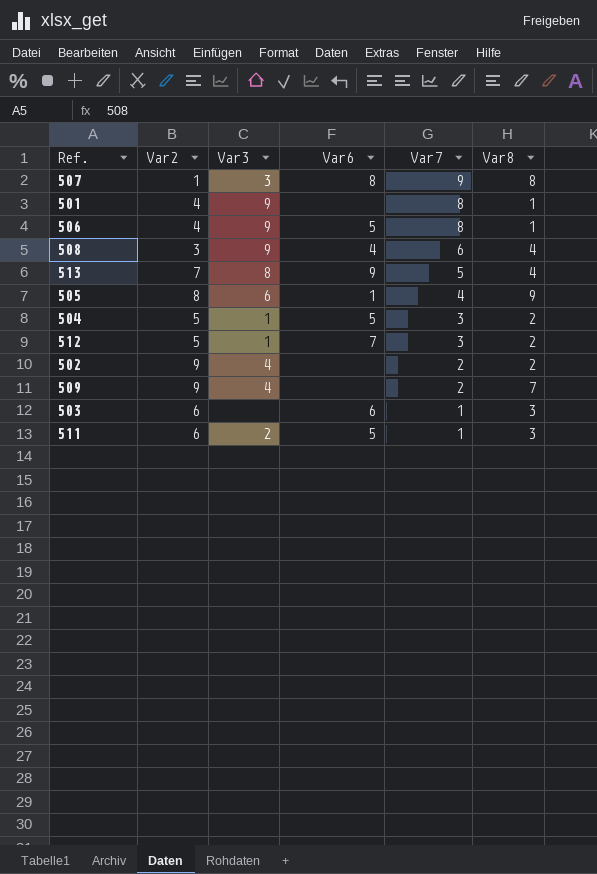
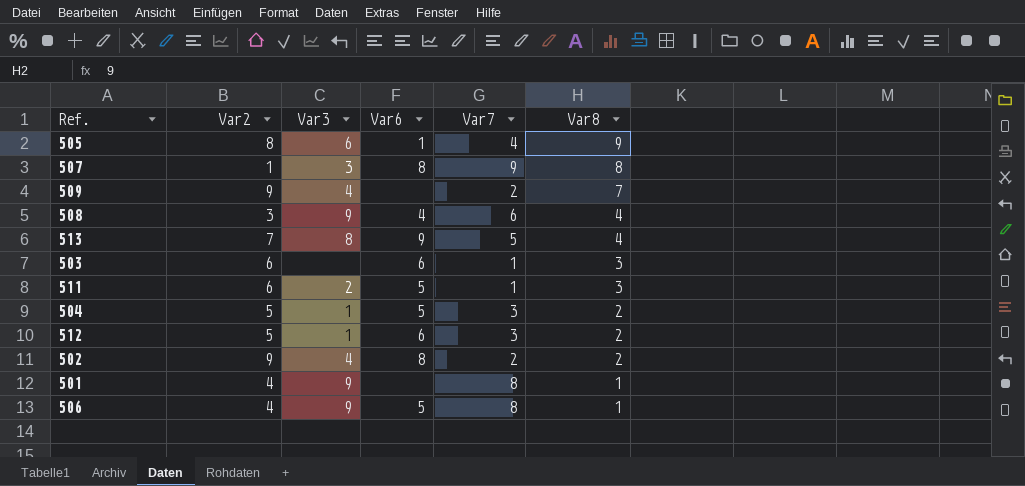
row order: Var7 descending -> Var8 descending
512 | Var6: 7 -> 6
502 | Var6: none -> 8

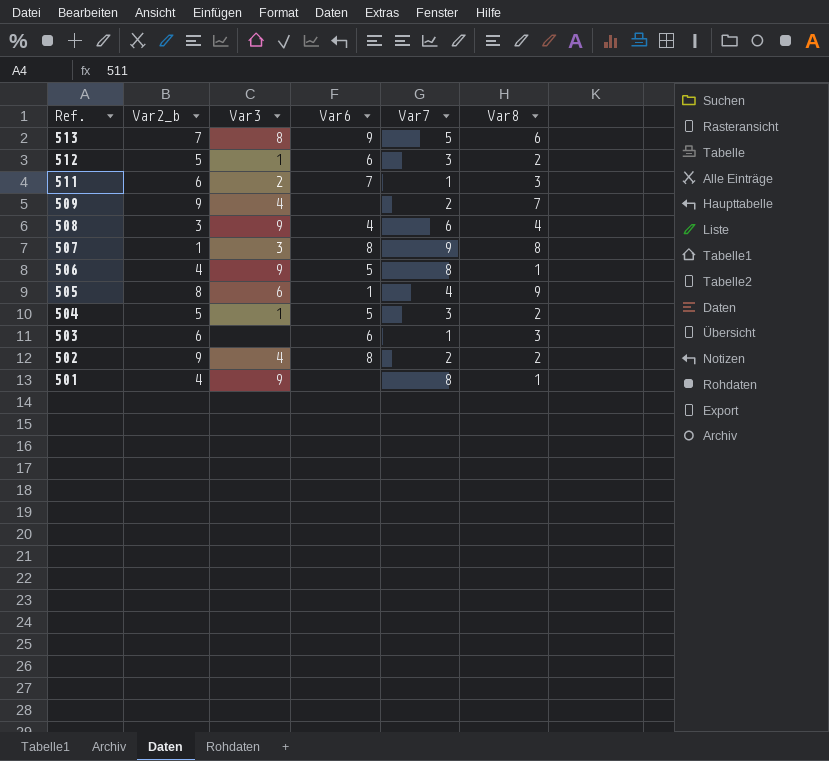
row order: Var8 descending -> Ref. descending
column name: Var2 -> Var2_b
513 | Var8: 4 -> 6
511 | Var6: 5 -> 7

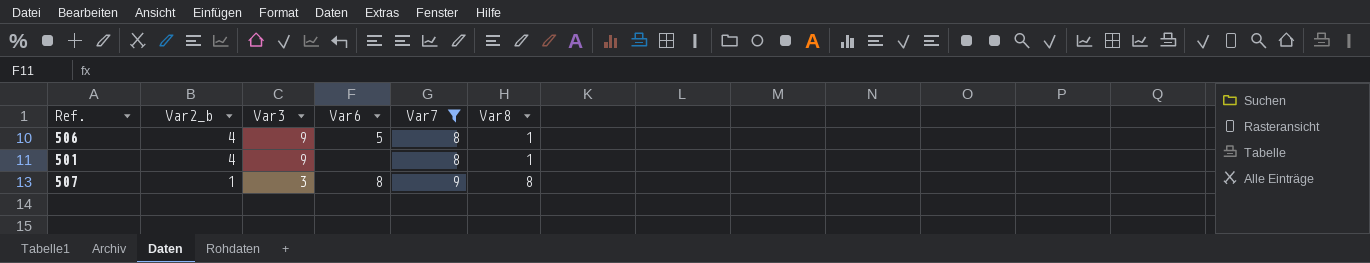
filter: none -> Var7 >= 8
row order: Ref. descending -> Var2_b descending

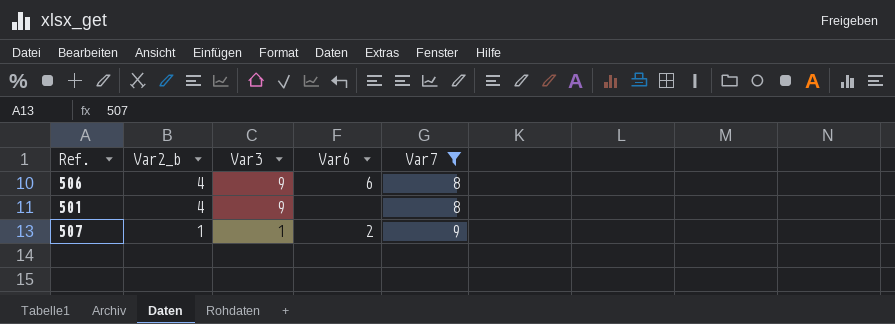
column Var8 | position: 6 -> none
506 | Var6: 5 -> 6
507 | Var3: 3 -> 1
507 | Var6: 8 -> 2

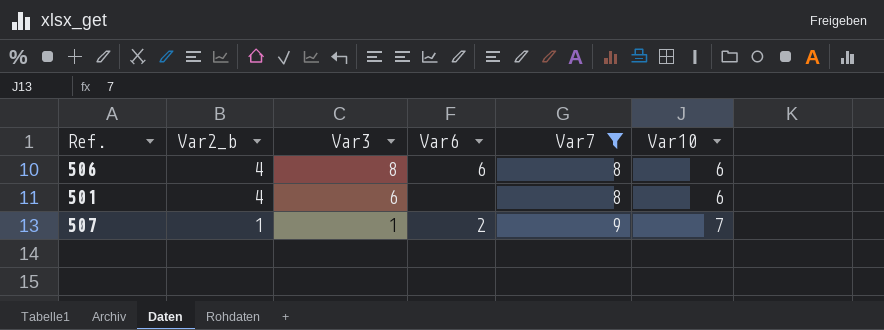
column Var10 | position: none -> 6
506 | Var3: 9 -> 8
501 | Var3: 9 -> 6

